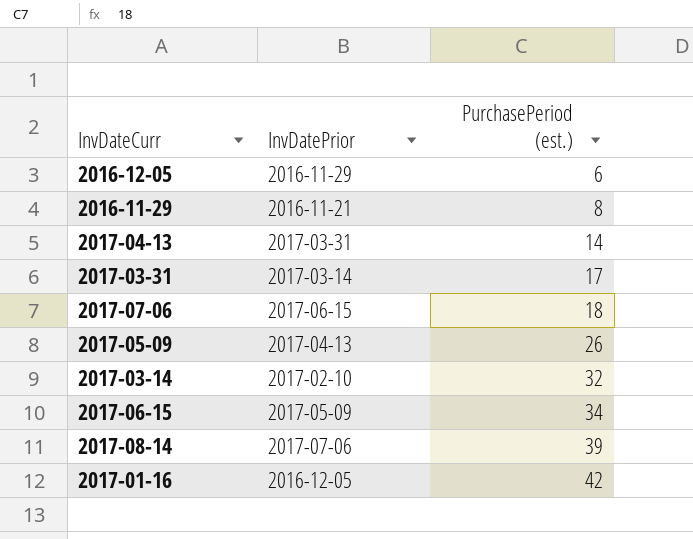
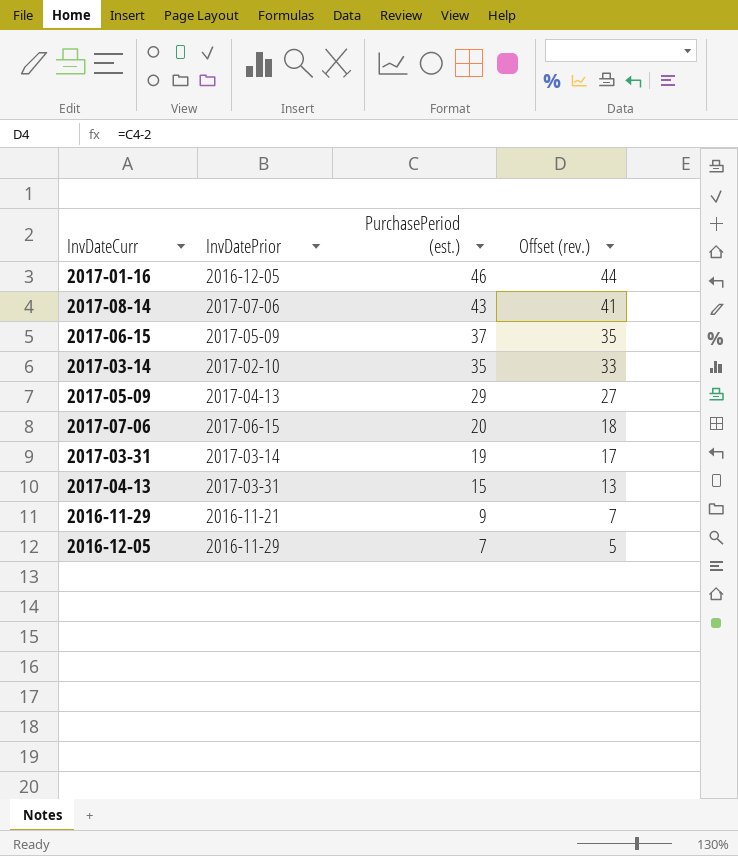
row order: PurchasePeriod (est.) ascending -> PurchasePeriod (est.) descending
column Offset (rev.) | formula: none -> [PurchasePeriod (est.)] - 2
2017-01-16 | PurchasePeriod (est.): 42 -> 46
2017-08-14 | PurchasePeriod (est.): 39 -> 43
2017-06-15 | PurchasePeriod (est.): 34 -> 37
2017-03-14 | PurchasePeriod (est.): 32 -> 35
2017-05-09 | PurchasePeriod (est.): 26 -> 29
2017-07-06 | PurchasePeriod (est.): 18 -> 20
2017-03-31 | PurchasePeriod (est.): 17 -> 19
2017-04-13 | PurchasePeriod (est.): 14 -> 15
2016-11-29 | PurchasePeriod (est.): 8 -> 9
2016-12-05 | PurchasePeriod (est.): 6 -> 7

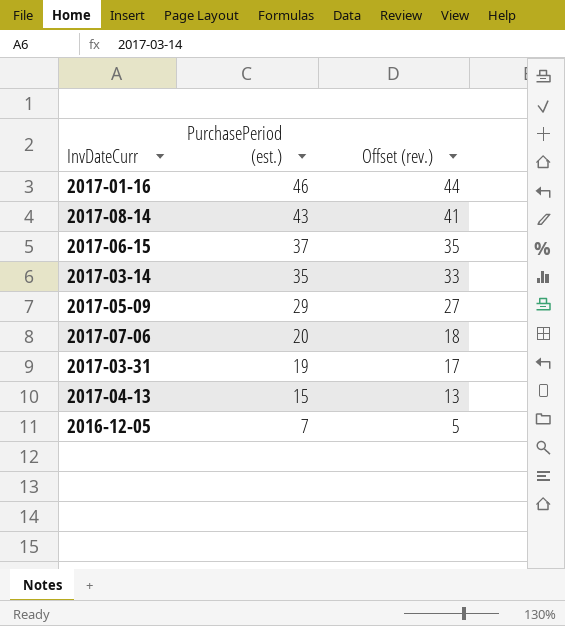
column InvDatePrior | position: 2 -> none
row 2016-11-29: 2016-11-21 | 9 | 7 -> none

